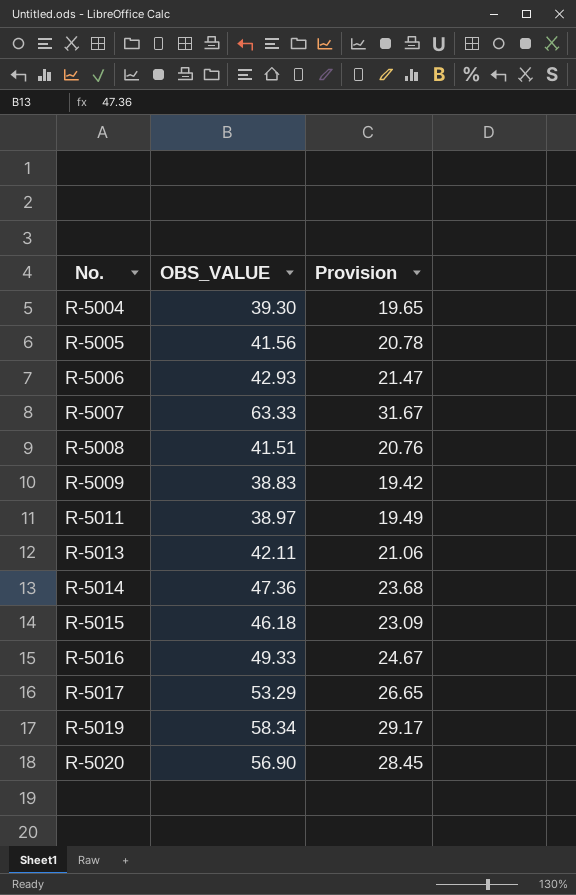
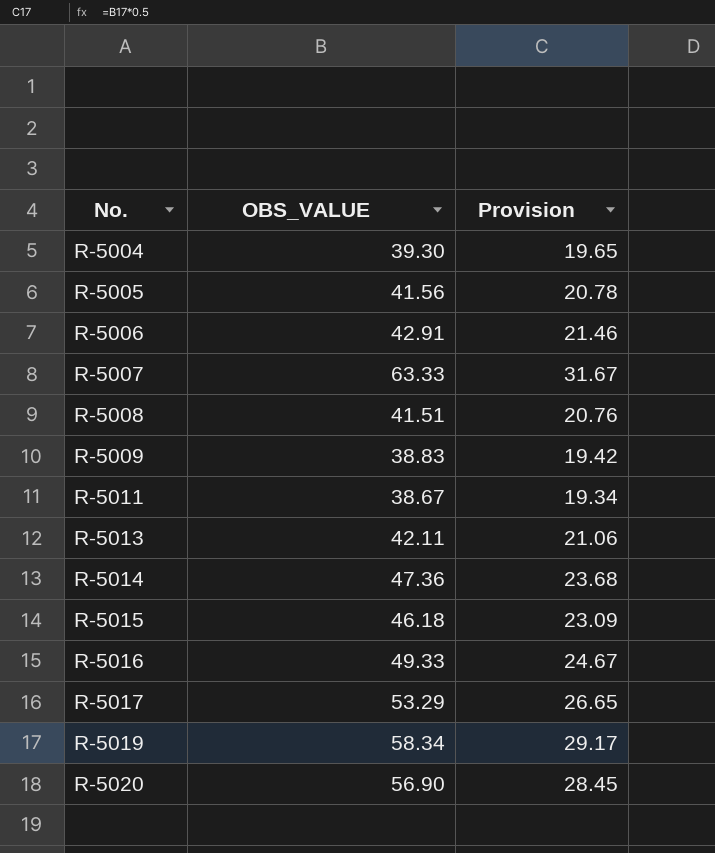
R-5006 | OBS_VALUE: 42.93 -> 42.91
R-5006 | Provision: 21.47 -> 21.46
R-5011 | OBS_VALUE: 38.97 -> 38.67
R-5011 | Provision: 19.49 -> 19.34

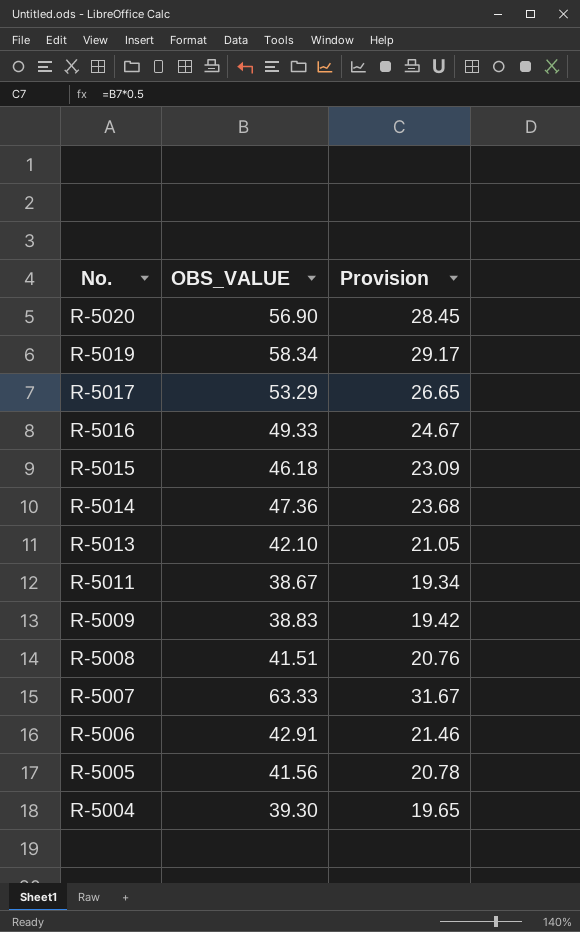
row order: No. ascending -> No. descending
R-5013 | OBS_VALUE: 42.11 -> 42.10
R-5013 | Provision: 21.06 -> 21.05

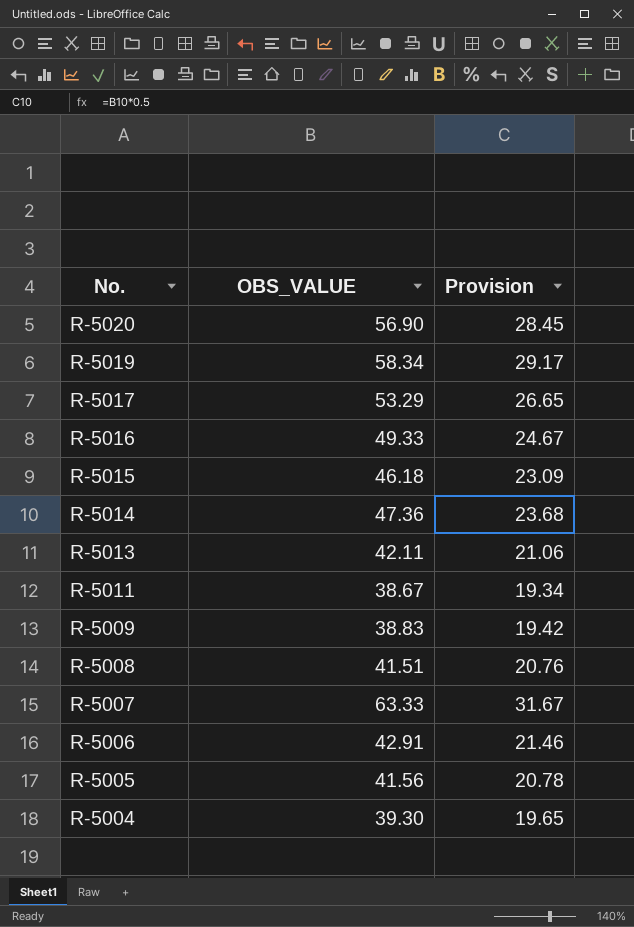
R-5013 | OBS_VALUE: 42.10 -> 42.11
R-5013 | Provision: 21.05 -> 21.06

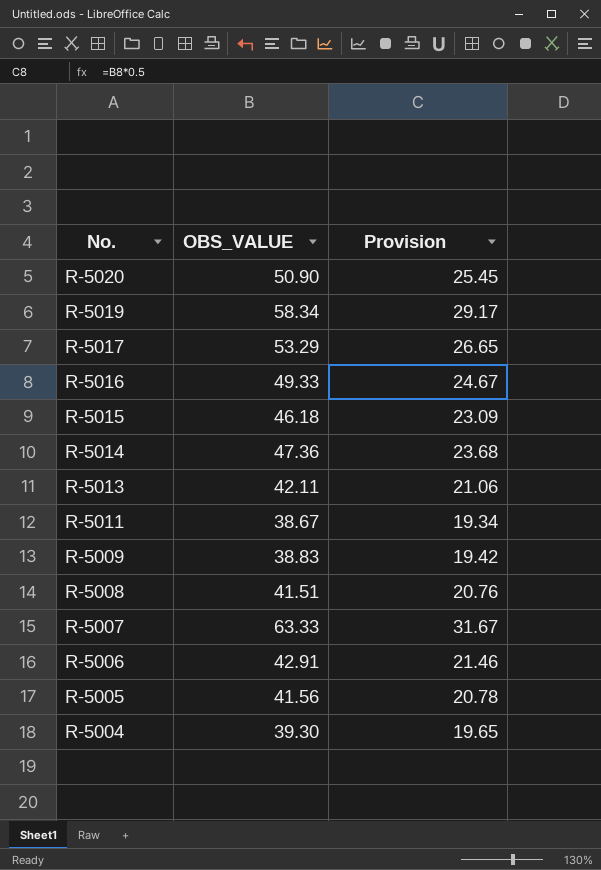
R-5020 | OBS_VALUE: 56.90 -> 50.90
R-5020 | Provision: 28.45 -> 25.45

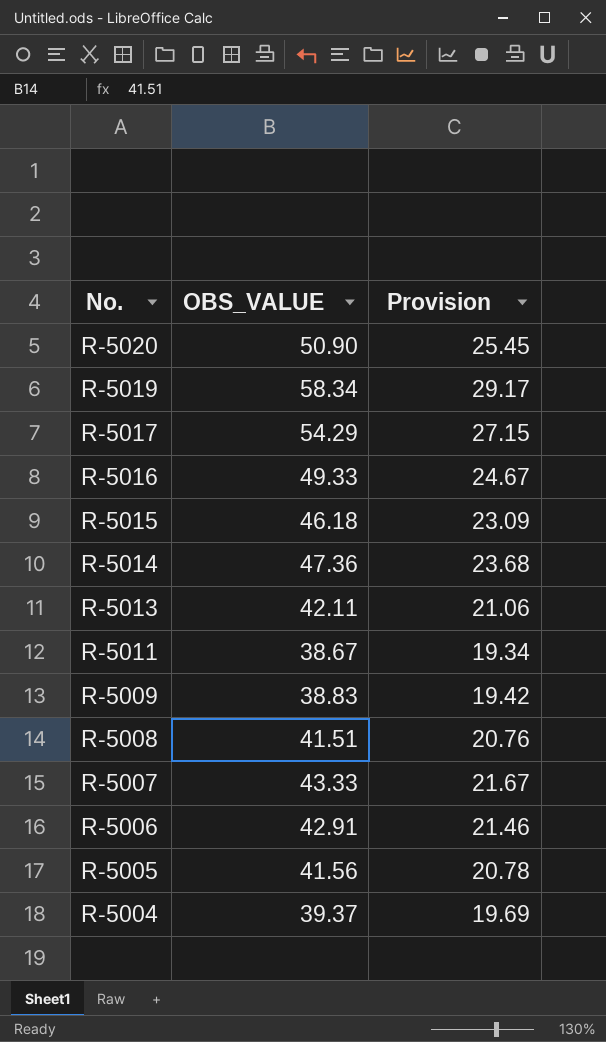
R-5017 | OBS_VALUE: 53.29 -> 54.29
R-5017 | Provision: 26.65 -> 27.15
R-5007 | OBS_VALUE: 63.33 -> 43.33
R-5007 | Provision: 31.67 -> 21.67
R-5004 | OBS_VALUE: 39.30 -> 39.37
R-5004 | Provision: 19.65 -> 19.69

